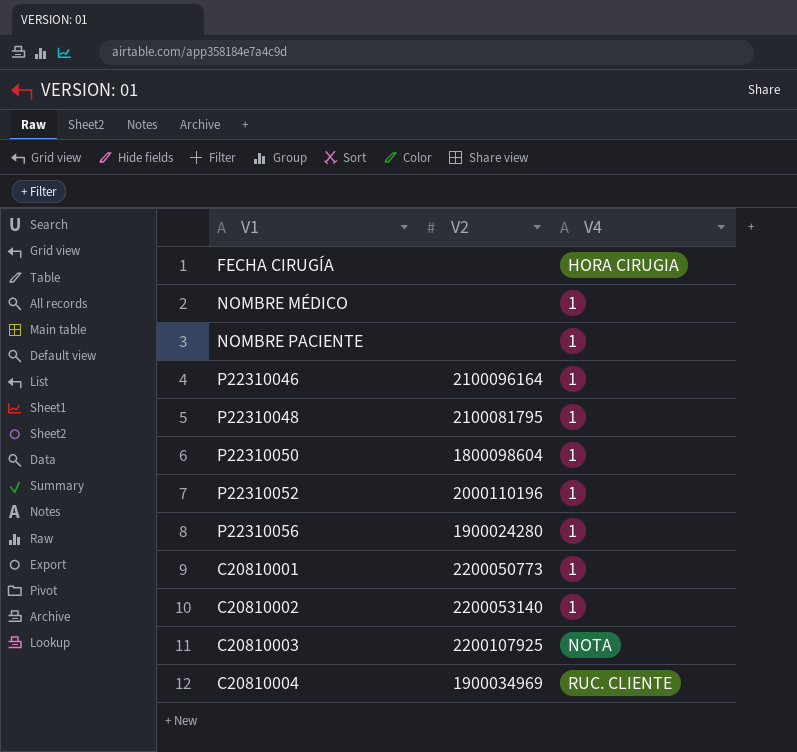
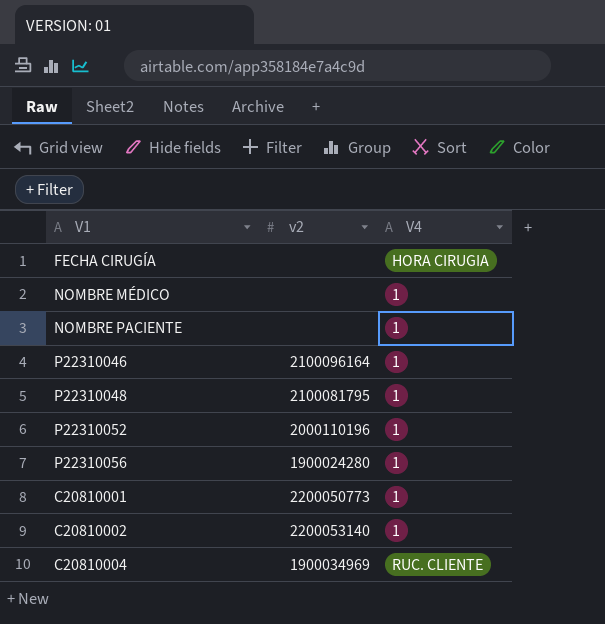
column name: V2 -> v2
row P22310050: 1800098604 | 1 -> none
row C20810003: 2200107925 | NOTA -> none

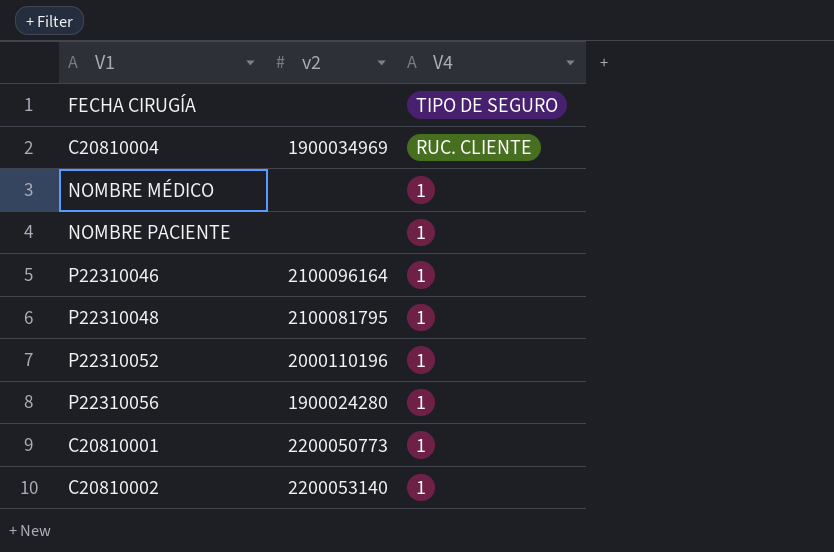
row order: none -> V4 descending
FECHA CIRUGÍA | V4: HORA CIRUGIA -> TIPO DE SEGURO

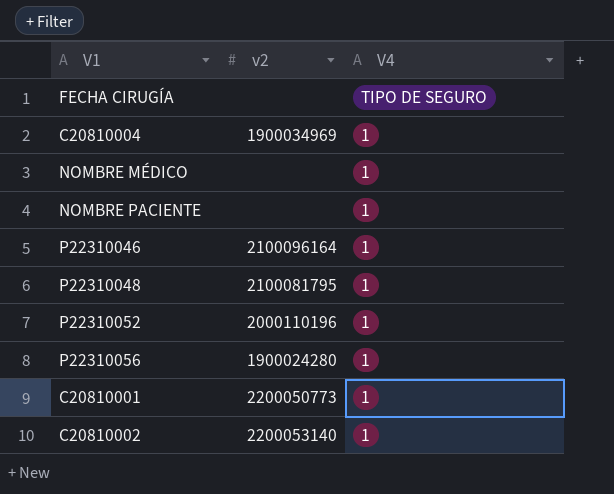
C20810004 | V4: RUC. CLIENTE -> 1

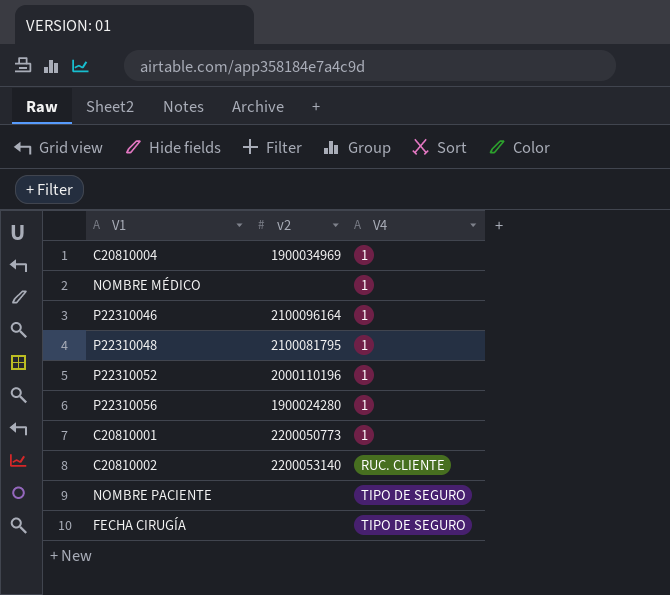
row order: V4 descending -> V4 ascending
C20810002 | V4: 1 -> RUC. CLIENTE
NOMBRE PACIENTE | V4: 1 -> TIPO DE SEGURO

